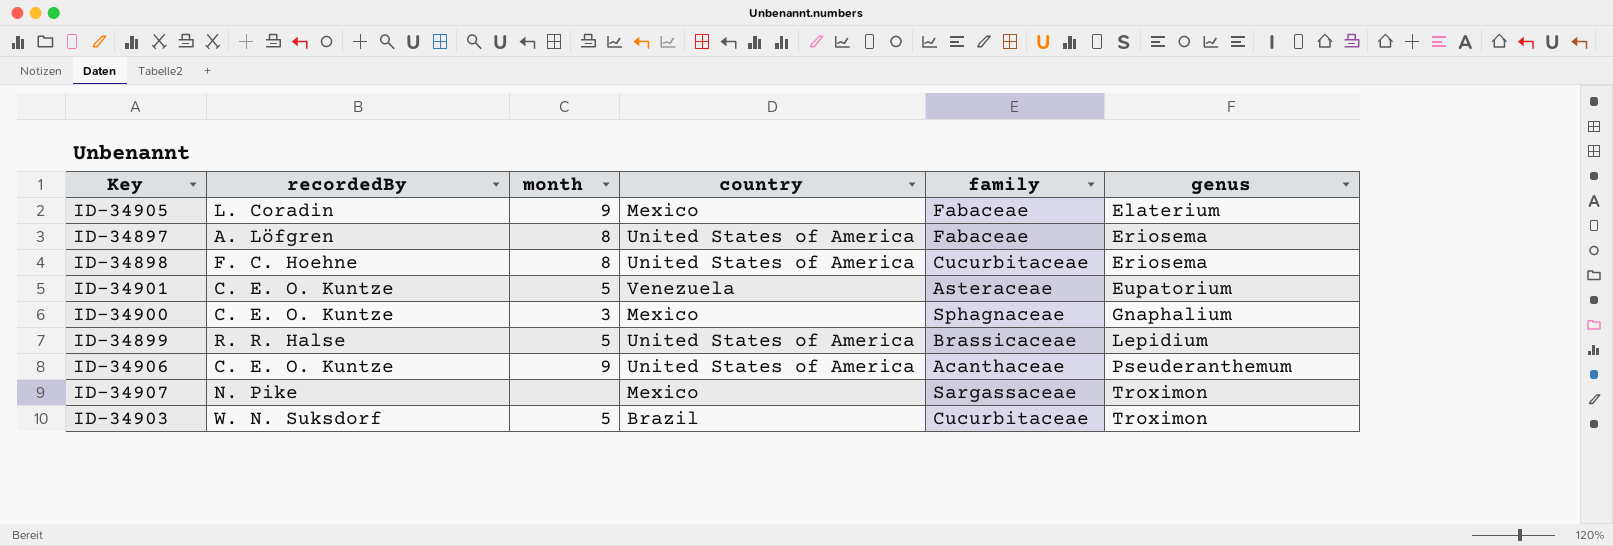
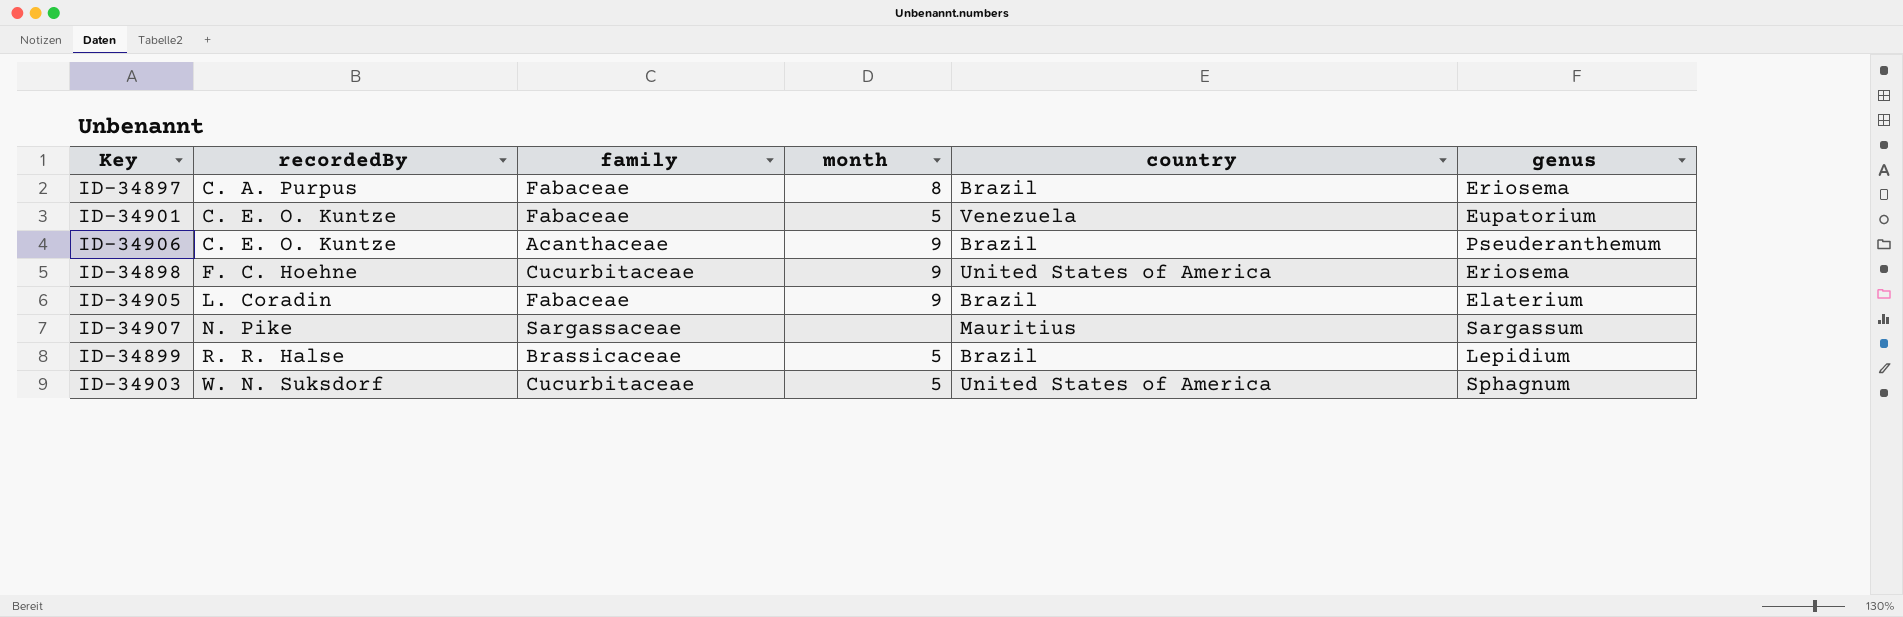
row order: genus ascending -> recordedBy ascending
column family | position: 5 -> 3
row ID-34900: C. E. O. Kuntze | 3 | Mexico | Sphagnaceae | Gnaphalium -> none
ID-34897 | recordedBy: A. Löfgren -> C. A. Purpus
ID-34897 | country: United States of America -> Brazil
ID-34901 | family: Asteraceae -> Fabaceae
ID-34906 | country: United States of America -> Brazil
ID-34898 | month: 8 -> 9
ID-34905 | country: Mexico -> Brazil
ID-34907 | country: Mexico -> Mauritius
ID-34907 | genus: Troximon -> Sargassum
ID-34899 | country: United States of America -> Brazil
ID-34903 | country: Brazil -> United States of America
ID-34903 | genus: Troximon -> Sphagnum

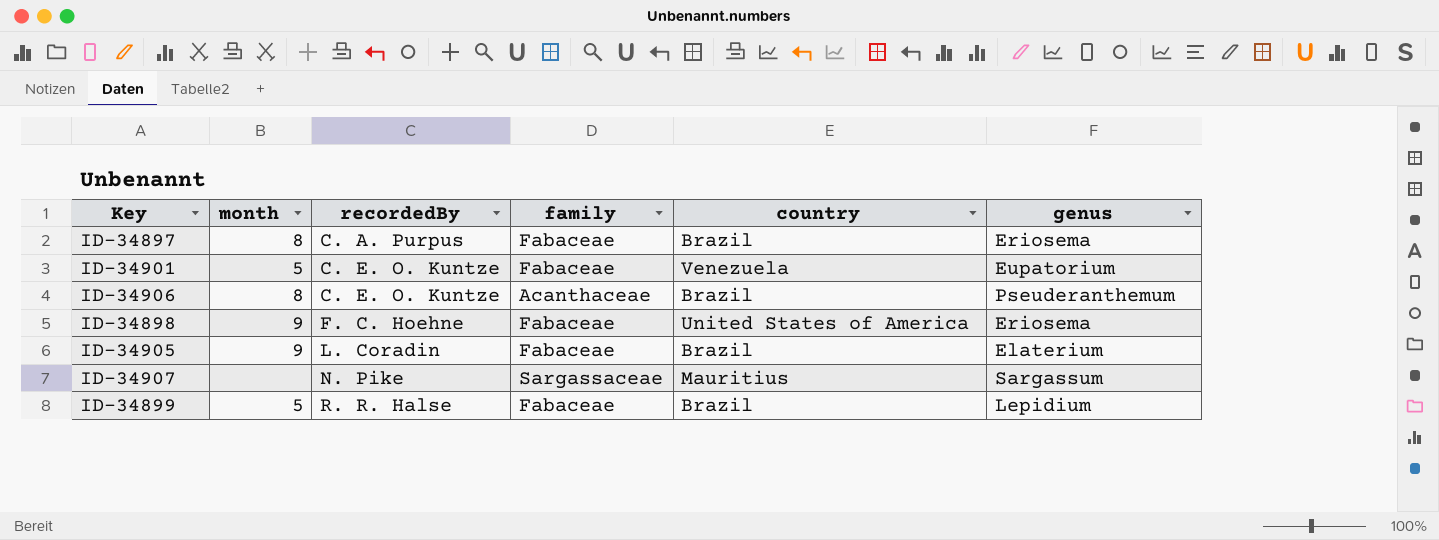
column month | position: 4 -> 2
row ID-34903: W. N. Suksdorf | Cucurbitaceae | 5 | United States of America | Sphagnum -> none
ID-34906 | month: 9 -> 8
ID-34898 | family: Cucurbitaceae -> Fabaceae
ID-34899 | family: Brassicaceae -> Fabaceae

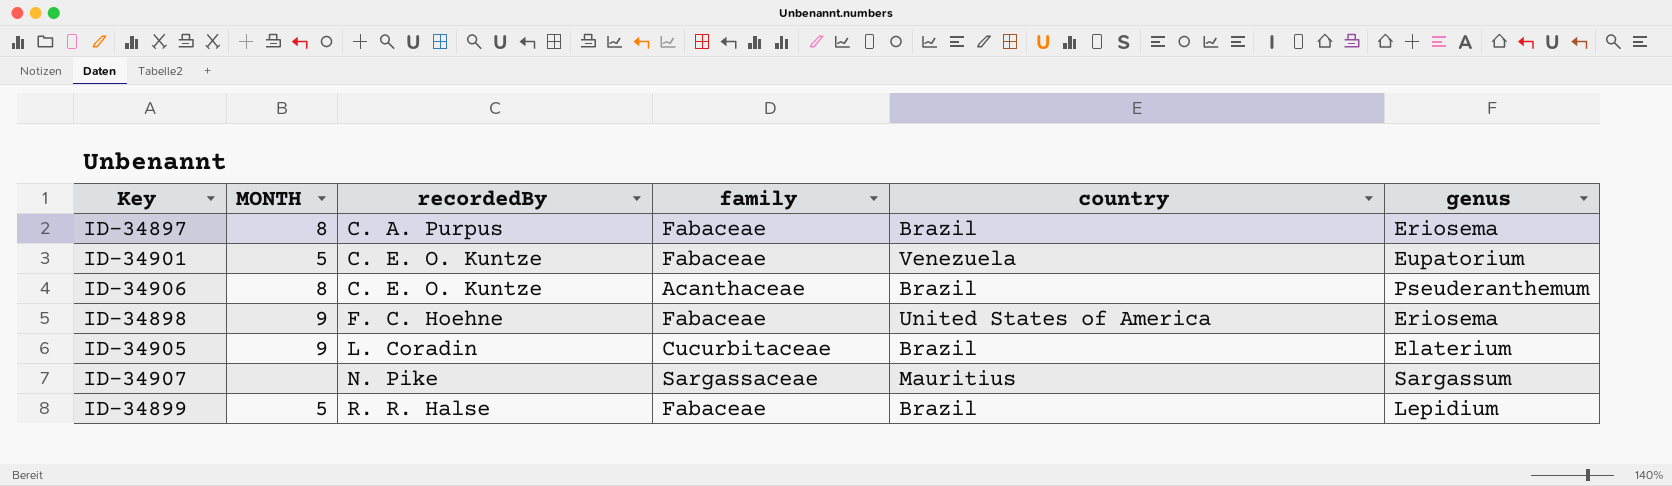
column name: month -> MONTH
ID-34905 | family: Fabaceae -> Cucurbitaceae

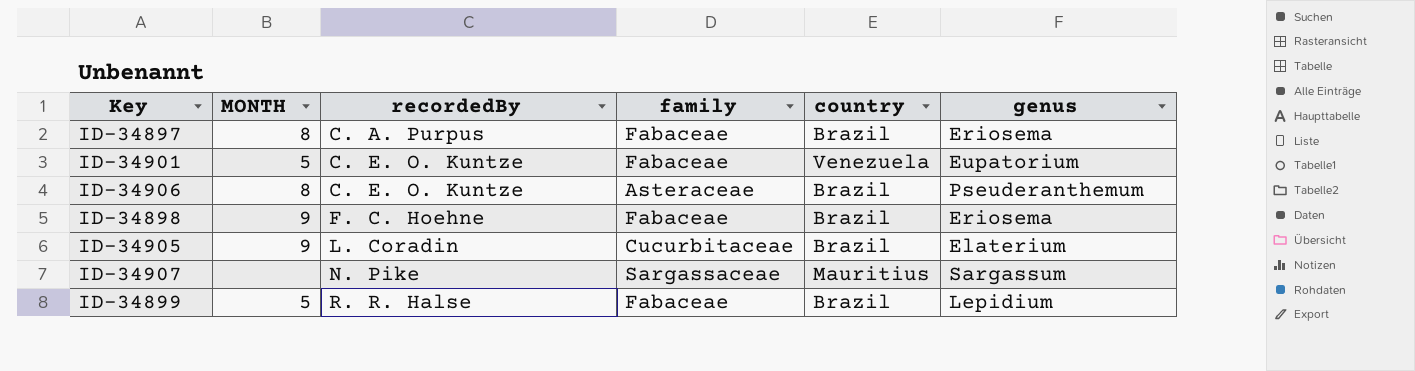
ID-34906 | family: Acanthaceae -> Asteraceae
ID-34898 | country: United States of America -> Brazil

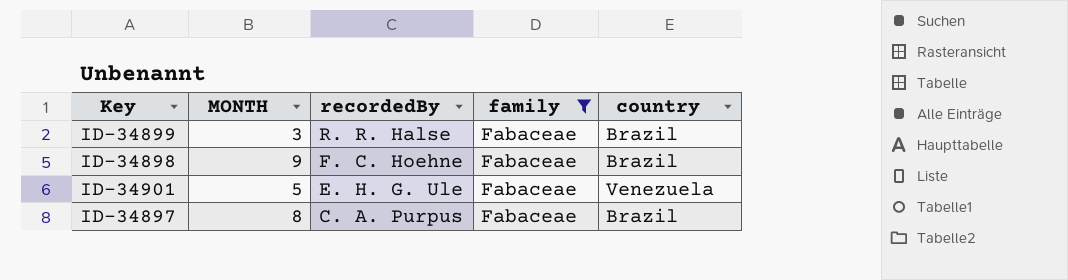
filter: none -> family = Fabaceae
row order: recordedBy ascending -> recordedBy descending
column genus | position: 6 -> none
ID-34899 | MONTH: 5 -> 3
ID-34901 | recordedBy: C. E. O. Kuntze -> E. H. G. Ule

